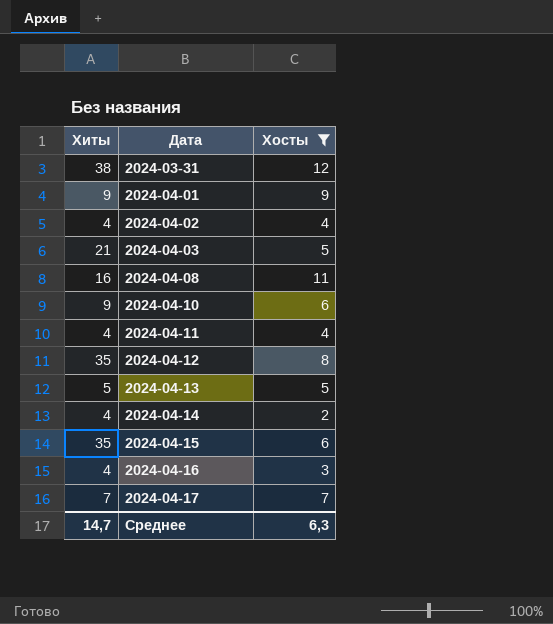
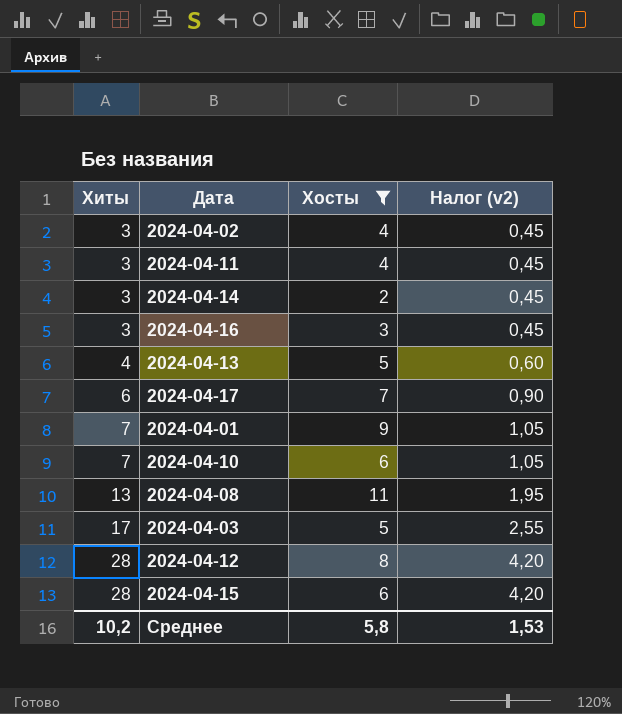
row order: Дата ascending -> Хиты ascending
column Налог (v2) | formula: none -> [Хиты] * 0,15
row 2024-03-31: 38 | 12 -> none
2024-04-02 | Хиты: 4 -> 3
2024-04-11 | Хиты: 4 -> 3
2024-04-14 | Хиты: 4 -> 3
2024-04-16 | Хиты: 4 -> 3
2024-04-13 | Хиты: 5 -> 4
2024-04-17 | Хиты: 7 -> 6
2024-04-01 | Хиты: 9 -> 7
2024-04-10 | Хиты: 9 -> 7
2024-04-08 | Хиты: 16 -> 13
2024-04-03 | Хиты: 21 -> 17
2024-04-12 | Хиты: 35 -> 28
2024-04-15 | Хиты: 35 -> 28
Среднее | Хиты: 14,7 -> 10,2
Среднее | Хосты: 6,3 -> 5,8

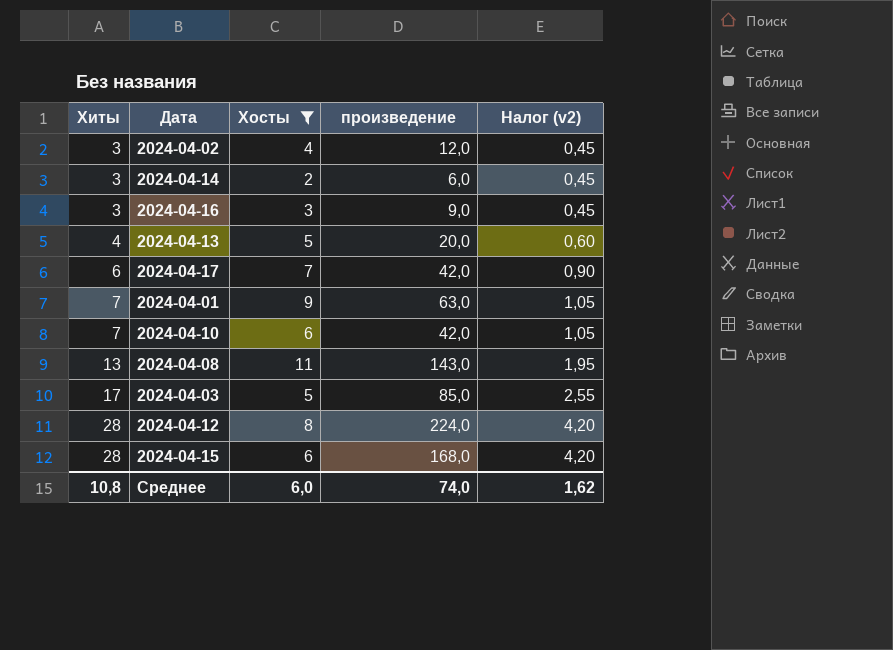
column произведение | formula: none -> [Хиты] * [Хосты]
row 2024-04-11: 3 | 4 | 0,45 -> none
Среднее | Хиты: 10,2 -> 10,8
Среднее | Хосты: 5,8 -> 6,0
Среднее | Налог (v2): 1,53 -> 1,62

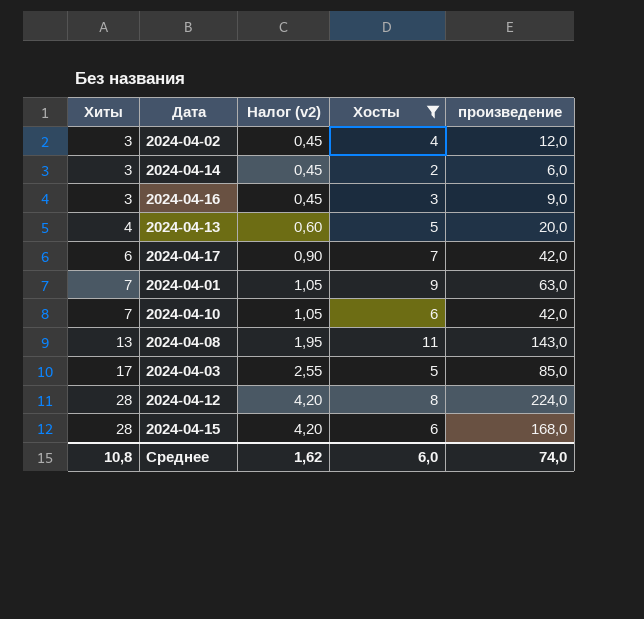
column Налог (v2) | position: 5 -> 3

